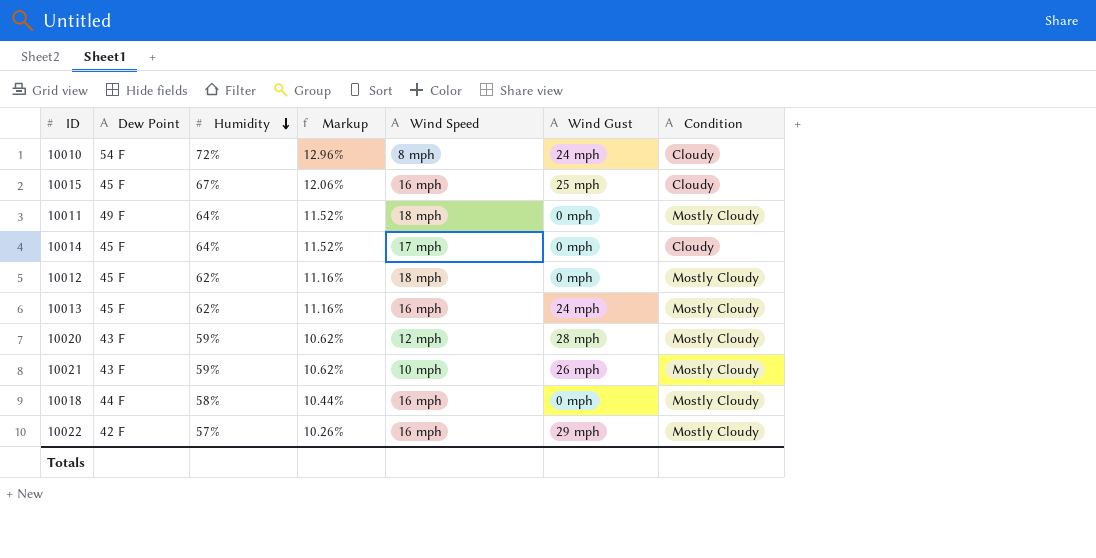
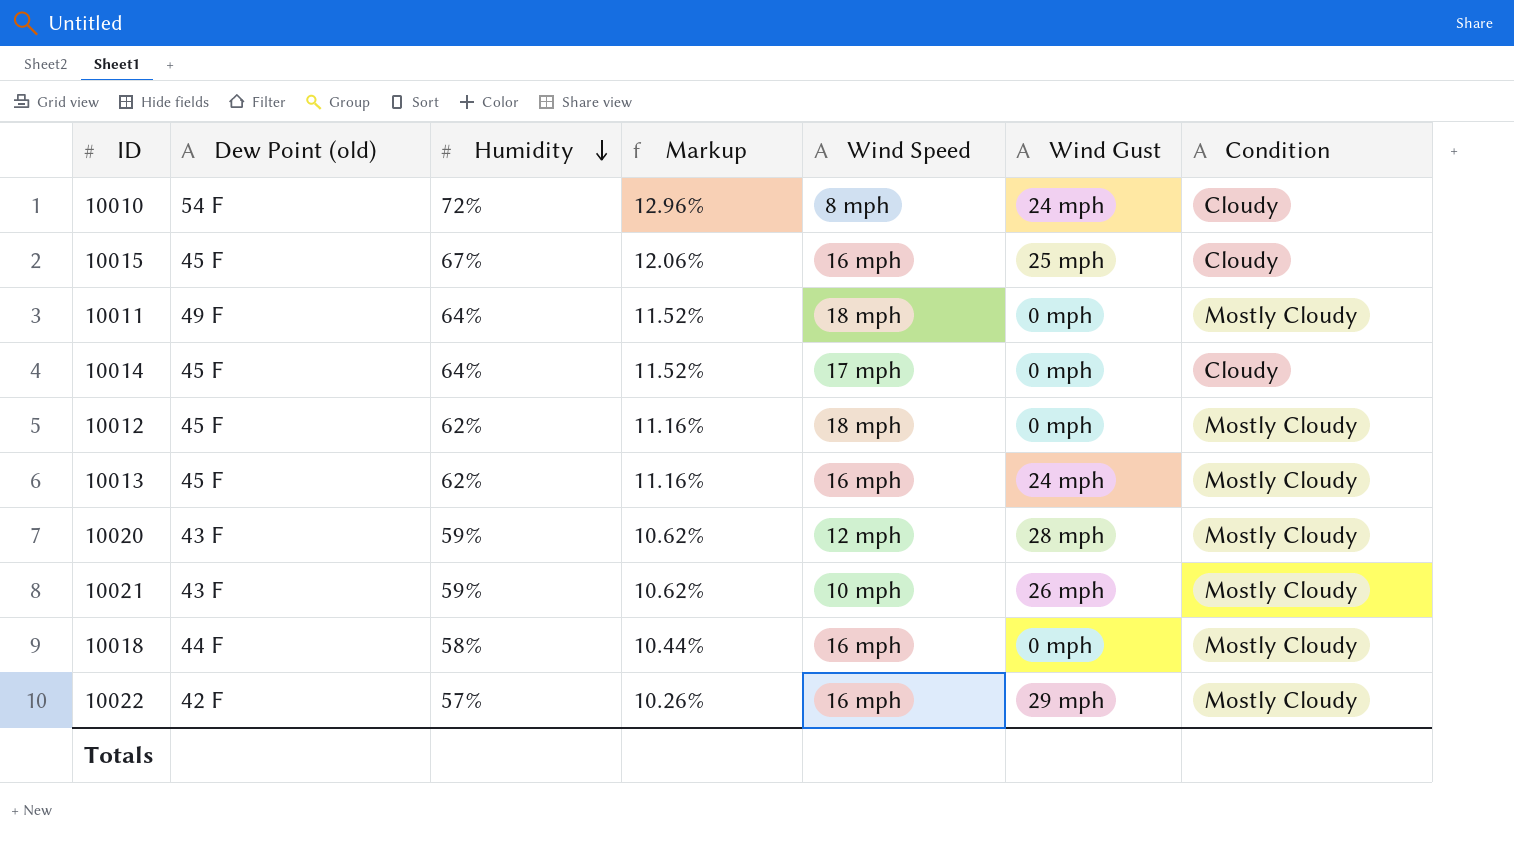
column name: Dew Point -> Dew Point (old)

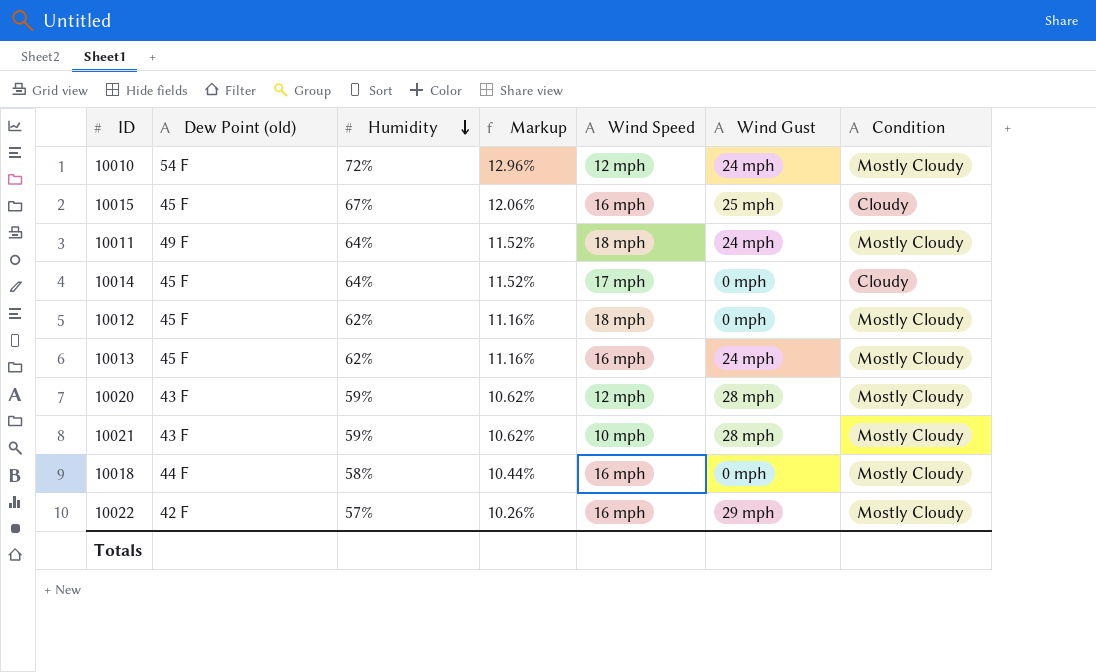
10010 | Wind Speed: 8 mph -> 12 mph
10010 | Condition: Cloudy -> Mostly Cloudy
10011 | Wind Gust: 0 mph -> 24 mph
10021 | Wind Gust: 26 mph -> 28 mph

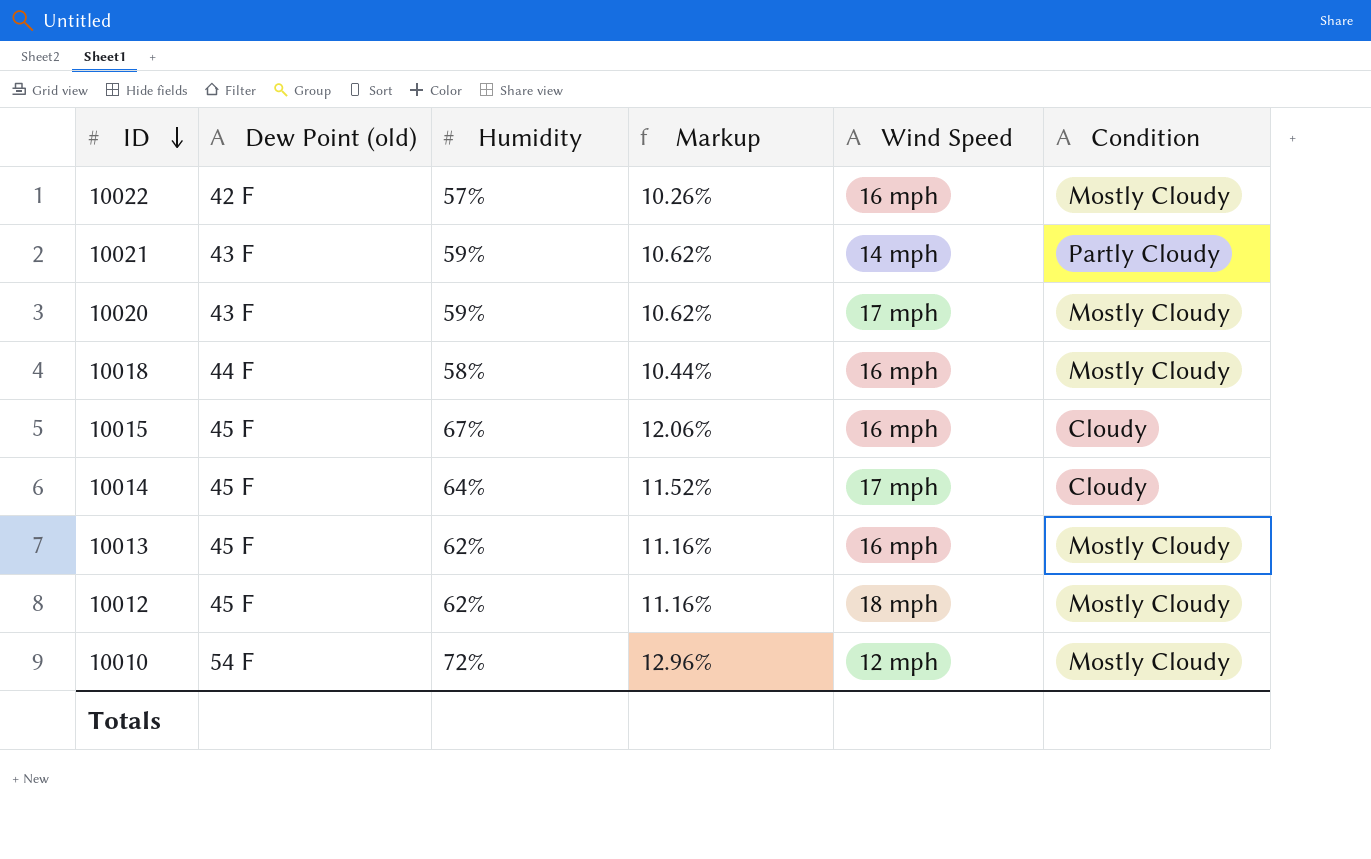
row order: Humidity descending -> ID descending
column Wind Gust | position: 6 -> none
row 10011: 49 F | 64% | 11.52% | 18 mph | 24 mph | Mostly Cloudy -> none
10021 | Wind Speed: 10 mph -> 14 mph
10021 | Condition: Mostly Cloudy -> Partly Cloudy
10020 | Wind Speed: 12 mph -> 17 mph

